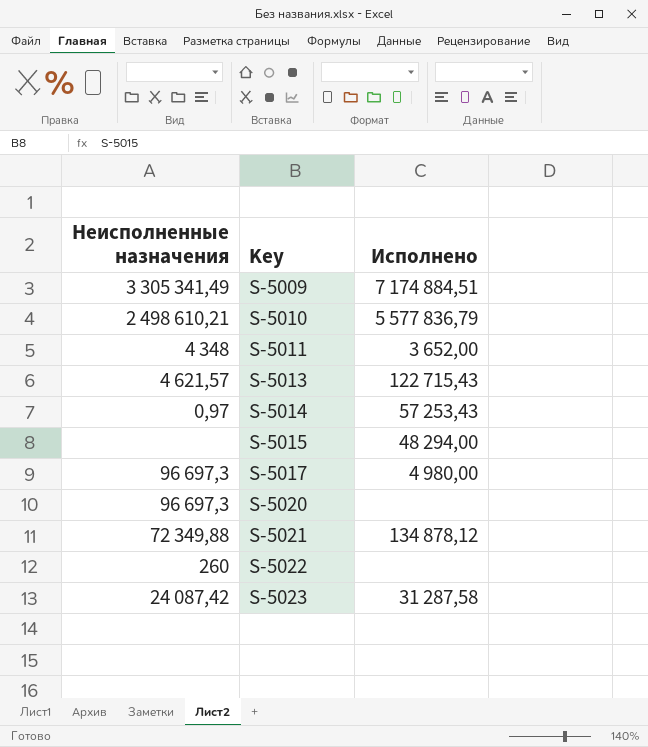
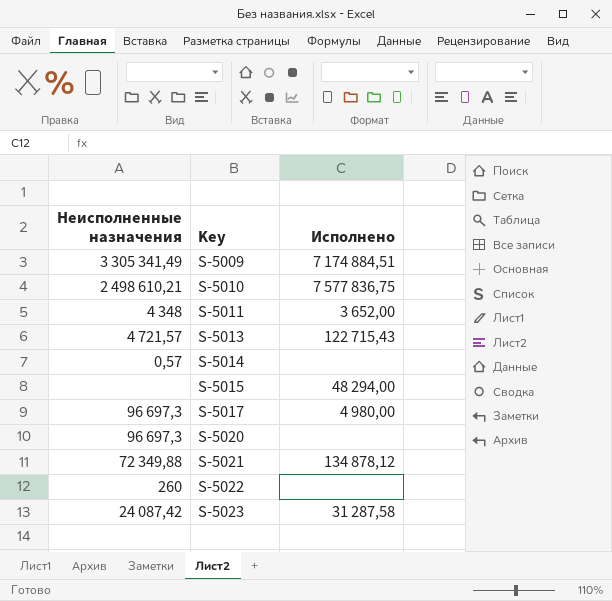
S-5010 | Исполнено: 5 577 836,79 -> 7 577 836,75
S-5013 | Неисполненные назначения: 4 621,57 -> 4 721,57
S-5014 | Неисполненные назначения: 0,97 -> 0,57
S-5014 | Исполнено: 57 253,43 -> none

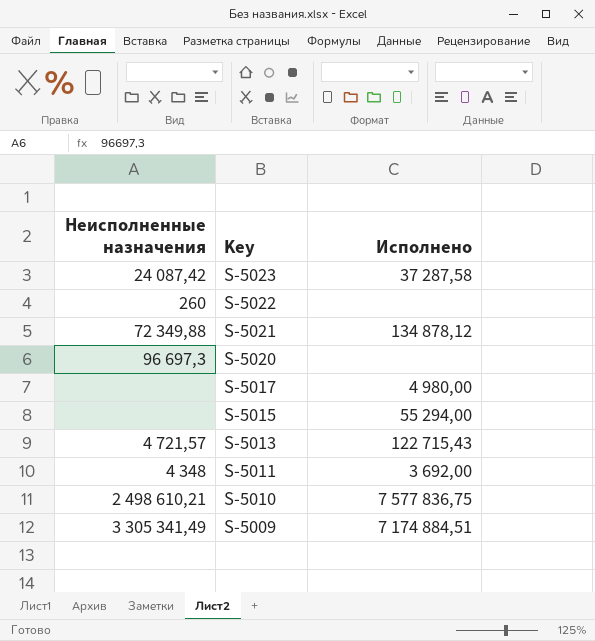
row order: Key ascending -> Key descending
row S-5014: 0,57 | none -> none
S-5023 | Исполнено: 31 287,58 -> 37 287,58
S-5017 | Неисполненные назначения: 96 697,3 -> none
S-5015 | Исполнено: 48 294,00 -> 55 294,00
S-5011 | Исполнено: 3 652,00 -> 3 692,00

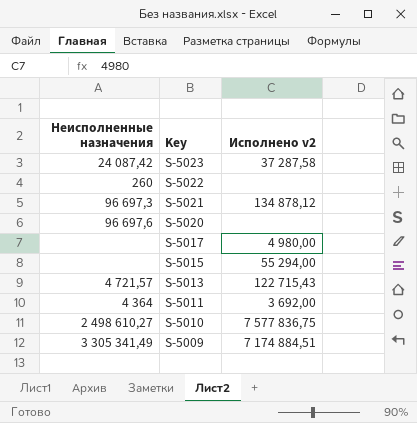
column name: Исполнено -> Исполнено v2
S-5021 | Неисполненные назначения: 72 349,88 -> 96 697,3
S-5020 | Неисполненные назначения: 96 697,3 -> 96 697,6
S-5011 | Неисполненные назначения: 4 348 -> 4 364
S-5010 | Неисполненные назначения: 2 498 610,21 -> 2 498 610,27

